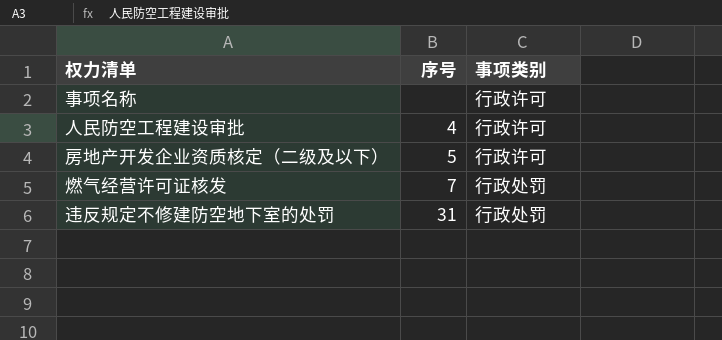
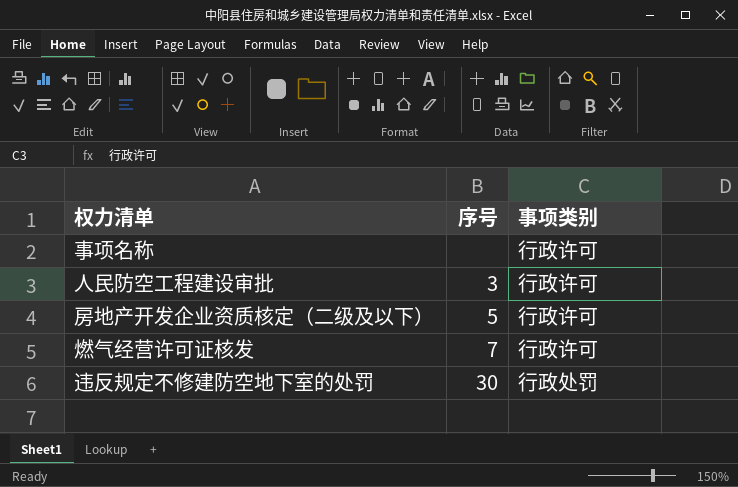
人民防空工程建设审批 | 序号: 4 -> 3
燃气经营许可证核发 | 事项类别: 行政处罚 -> 行政许可
违反规定不修建防空地下室的处罚 | 序号: 31 -> 30

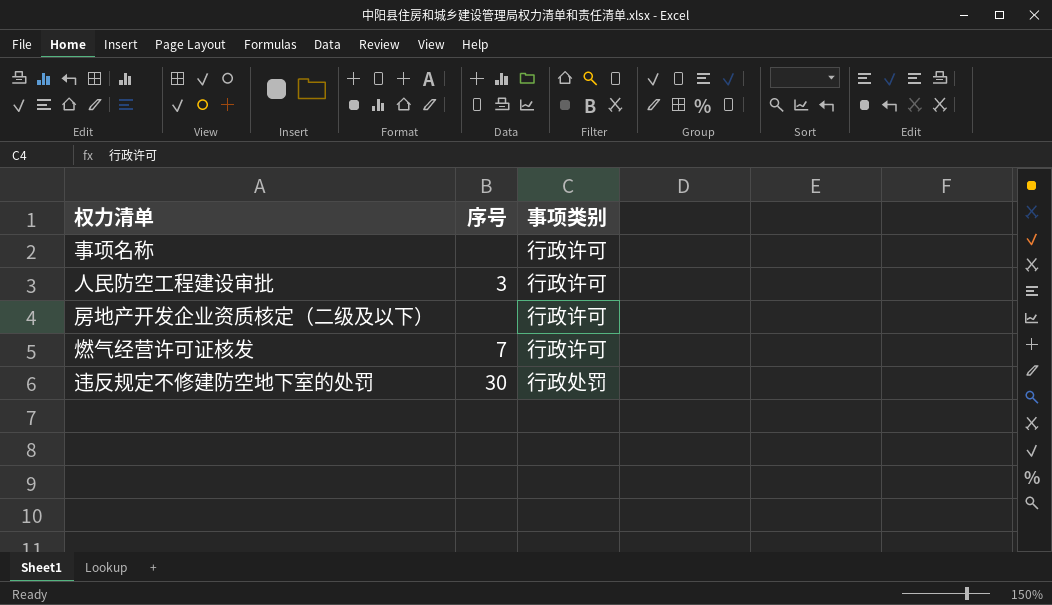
房地产开发企业资质核定（二级及以下） | 序号: 5 -> none

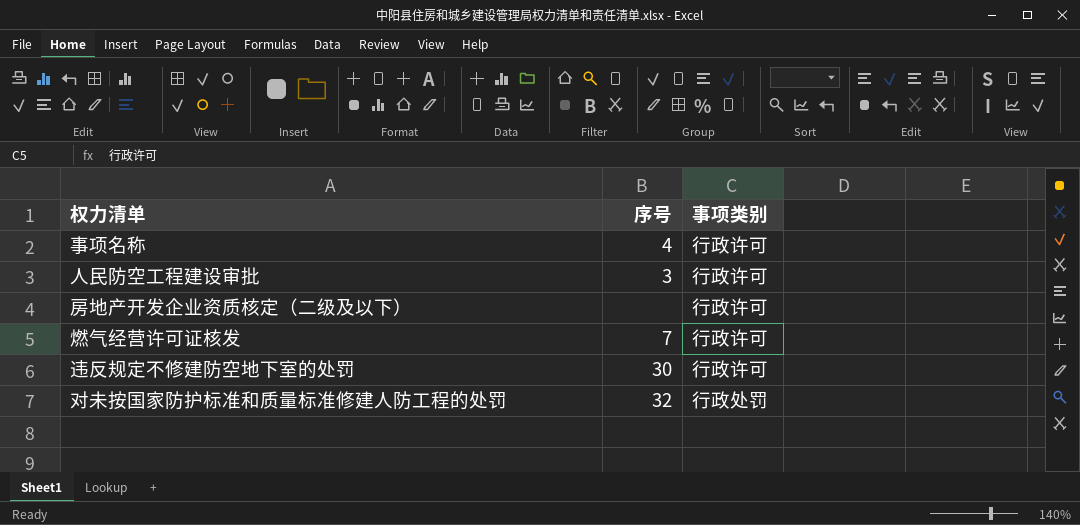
事项名称 | 序号: none -> 4
违反规定不修建防空地下室的处罚 | 事项类别: 行政处罚 -> 行政许可
row 对未按国家防护标准和质量标准修建人防工程的处罚: none -> 32 | 行政处罚

